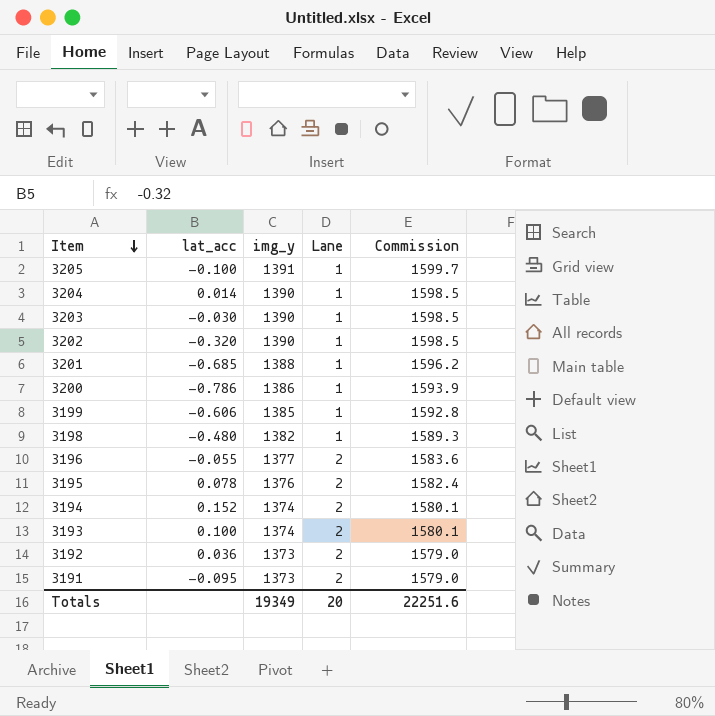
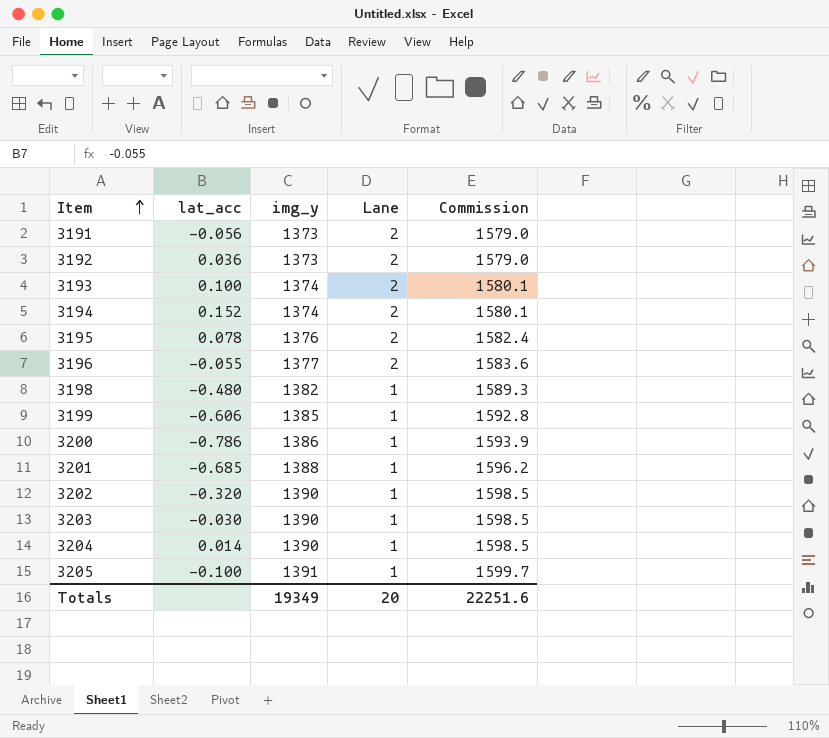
row order: Item descending -> Item ascending
3191 | lat_acc: -0.095 -> -0.056

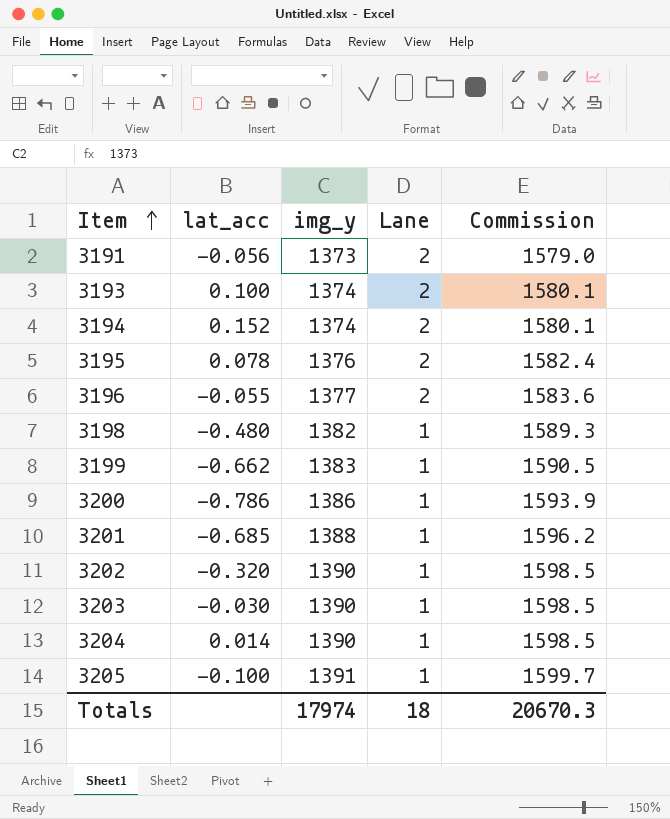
row 3192: 0.036 | 1373 | 2 | 1579.0 -> none
3199 | lat_acc: -0.606 -> -0.662
3199 | img_y: 1385 -> 1383
3199 | Commission: 1592.8 -> 1590.5
Totals | img_y: 19349 -> 17974
Totals | Lane: 20 -> 18
Totals | Commission: 22251.6 -> 20670.3

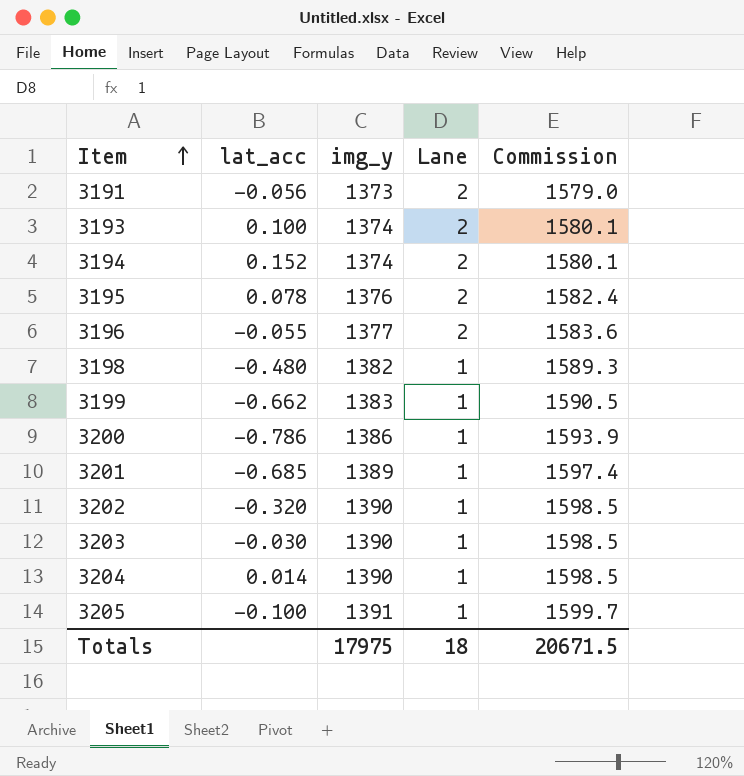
3201 | img_y: 1388 -> 1389
3201 | Commission: 1596.2 -> 1597.4
Totals | img_y: 17974 -> 17975
Totals | Commission: 20670.3 -> 20671.5

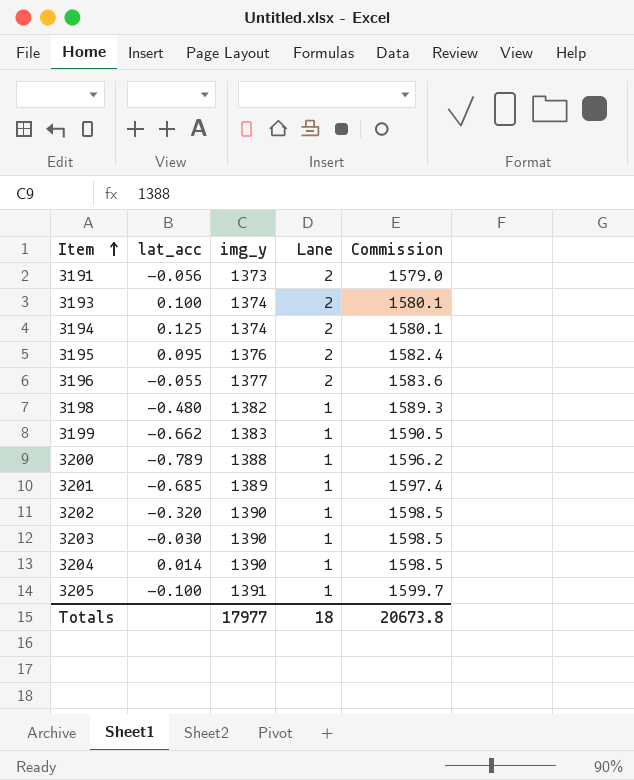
3194 | lat_acc: 0.152 -> 0.125
3195 | lat_acc: 0.078 -> 0.095
3200 | lat_acc: -0.786 -> -0.789
3200 | img_y: 1386 -> 1388
3200 | Commission: 1593.9 -> 1596.2
Totals | img_y: 17975 -> 17977
Totals | Commission: 20671.5 -> 20673.8

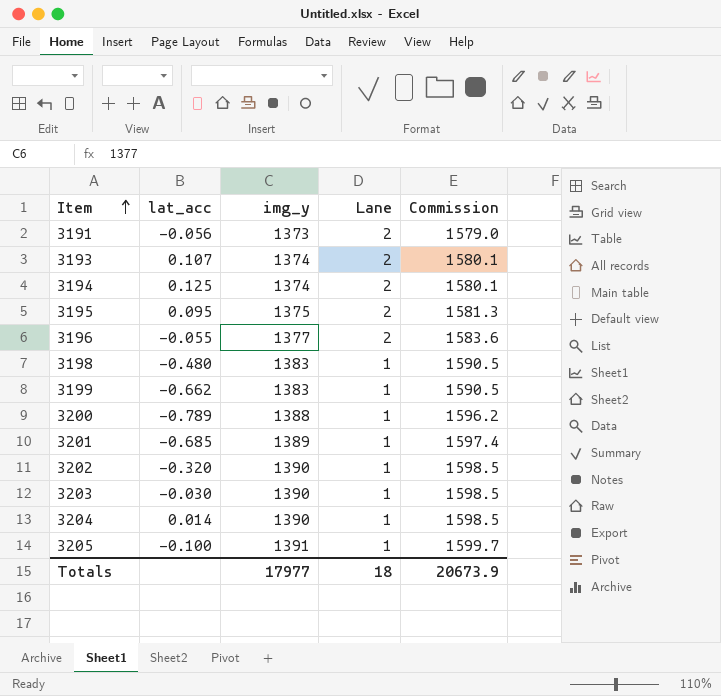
3193 | lat_acc: 0.100 -> 0.107
3195 | img_y: 1376 -> 1375
3195 | Commission: 1582.4 -> 1581.3
3198 | img_y: 1382 -> 1383
3198 | Commission: 1589.3 -> 1590.5
Totals | Commission: 20673.8 -> 20673.9

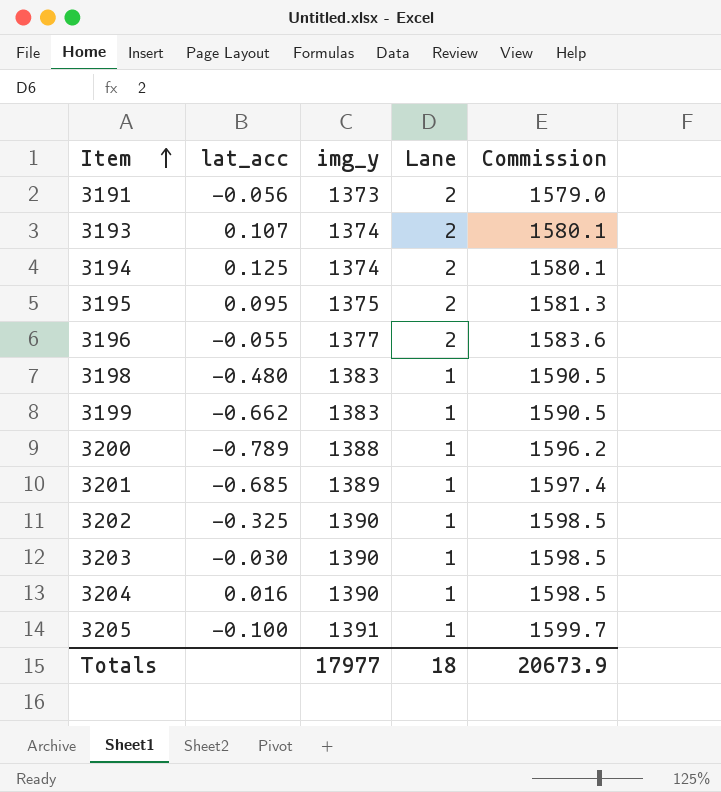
3202 | lat_acc: -0.320 -> -0.325
3204 | lat_acc: 0.014 -> 0.016

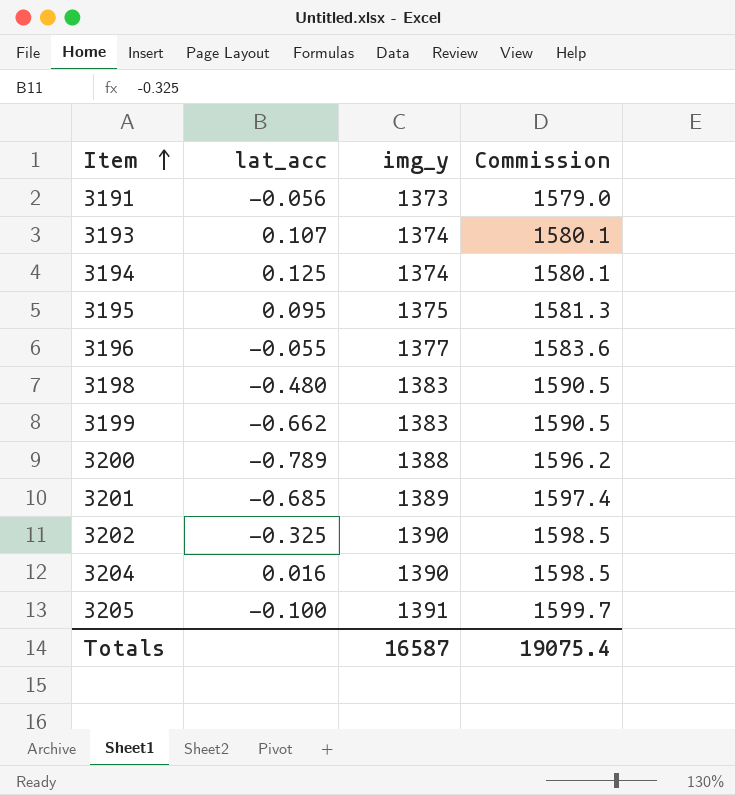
column Lane | position: 4 -> none
row 3203: -0.030 | 1390 | 1 | 1598.5 -> none
Totals | img_y: 17977 -> 16587
Totals | Commission: 20673.9 -> 19075.4

